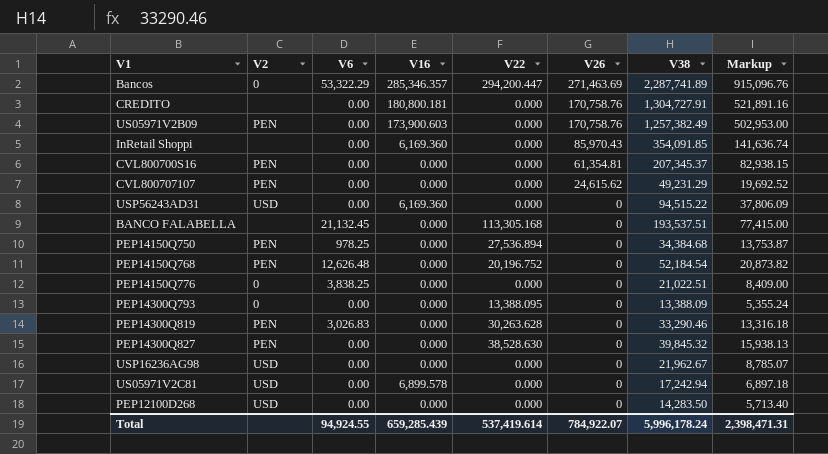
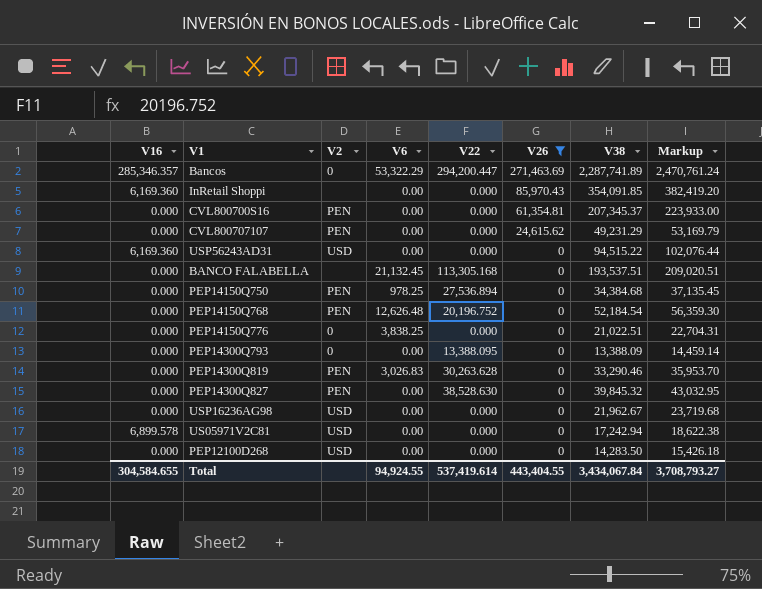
filter: none -> V26 != 170,758.76
column V16 | position: 4 -> 1
column Markup | formula: [V38] * 0.4 -> [V38] * 1.08
Total | V16: 659,285.439 -> 304,584.655
Total | V26: 784,922.07 -> 443,404.55
Total | V38: 5,996,178.24 -> 3,434,067.84
Total | Markup: 2,398,471.31 -> 3,708,793.27

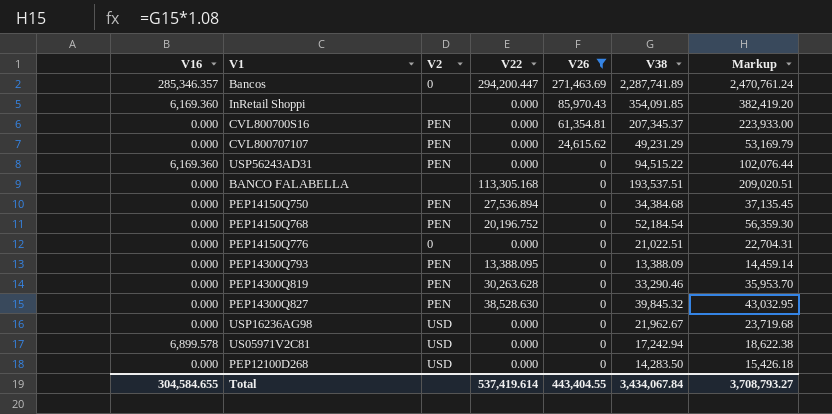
column V6 | position: 4 -> none
USP56243AD31 | V2: USD -> PEN
PEP14300Q793 | V2: 0 -> PEN

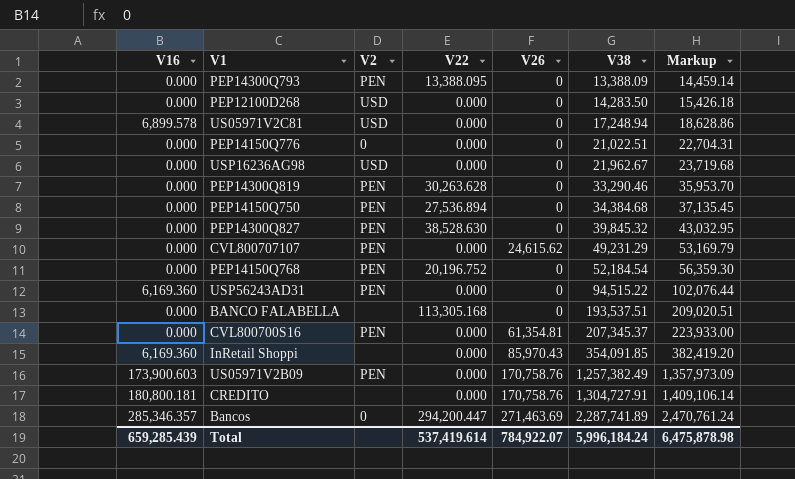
filter: V26 != 170,758.76 -> none
row order: V26 descending -> V38 ascending
US05971V2C81 | V38: 17,242.94 -> 17,248.94
US05971V2C81 | Markup: 18,622.38 -> 18,628.86
Total | V16: 304,584.655 -> 659,285.439
Total | V26: 443,404.55 -> 784,922.07
Total | V38: 3,434,067.84 -> 5,996,184.24
Total | Markup: 3,708,793.27 -> 6,475,878.98

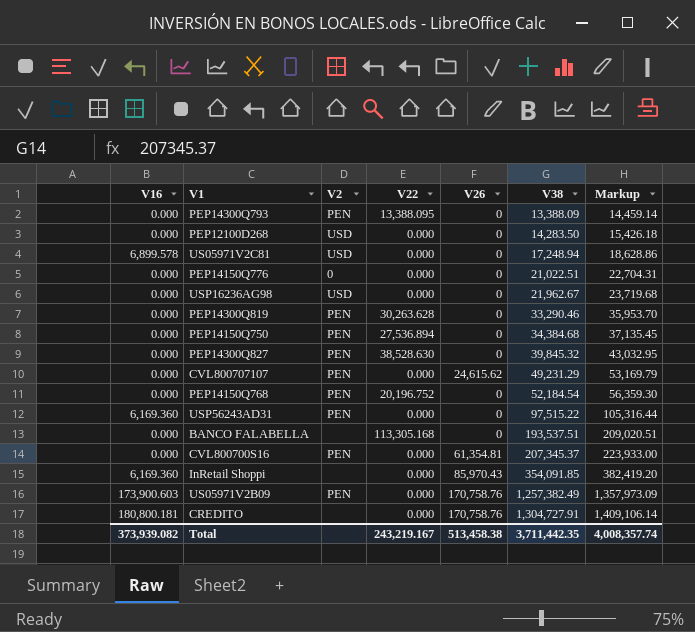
row Bancos: 285,346.357 | 0 | 294,200.447 | 271,463.69 | 2,287,741.89 | 2,470,761.24 -> none
USP56243AD31 | V38: 94,515.22 -> 97,515.22
USP56243AD31 | Markup: 102,076.44 -> 105,316.44
Total | V16: 659,285.439 -> 373,939.082
Total | V22: 537,419.614 -> 243,219.167
Total | V26: 784,922.07 -> 513,458.38
Total | V38: 5,996,184.24 -> 3,711,442.35
Total | Markup: 6,475,878.98 -> 4,008,357.74

